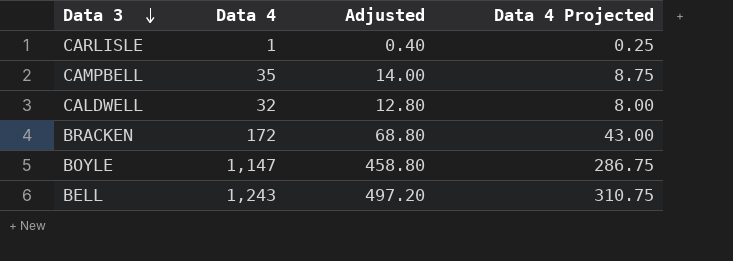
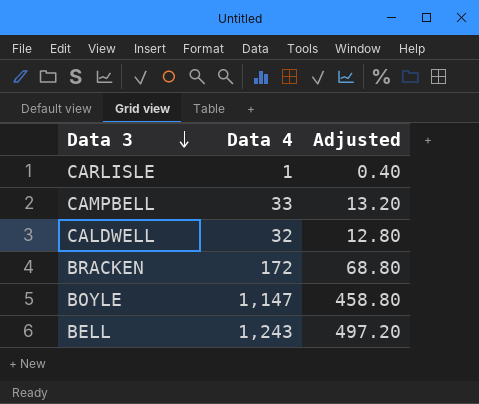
column Data 4 Projected | formula: [Data 4] * 0.25 -> none
CAMPBELL | Data 4: 35 -> 33
CAMPBELL | Adjusted: 14.00 -> 13.20

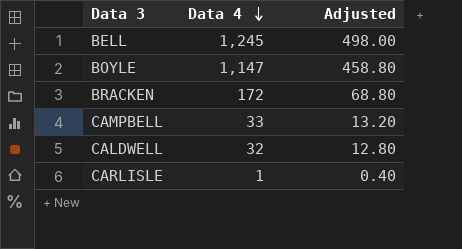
row order: Data 3 descending -> Data 4 descending
BELL | Data 4: 1,243 -> 1,245
BELL | Adjusted: 497.20 -> 498.00

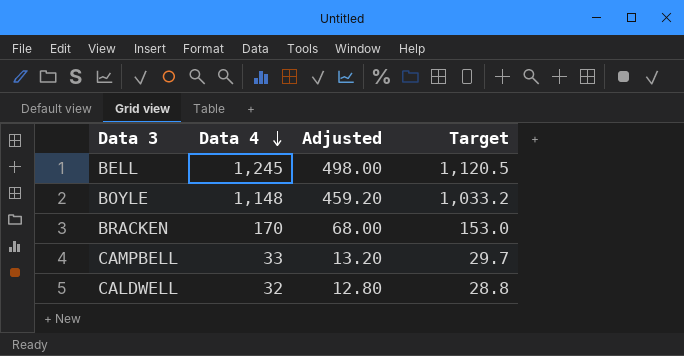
column Target | formula: none -> [Data 4] * 0.9
row CARLISLE: 1 | 0.40 -> none
BOYLE | Data 4: 1,147 -> 1,148
BOYLE | Adjusted: 458.80 -> 459.20
BRACKEN | Data 4: 172 -> 170
BRACKEN | Adjusted: 68.80 -> 68.00

